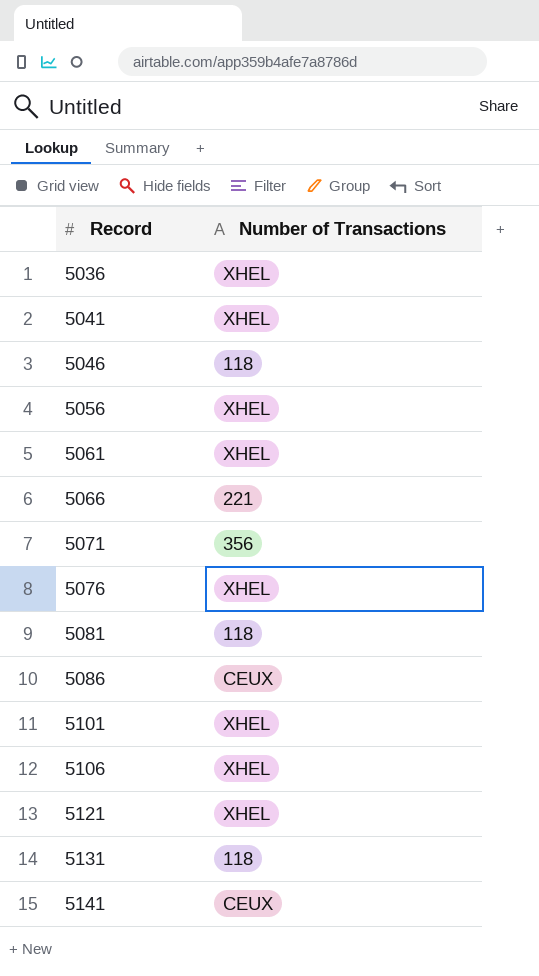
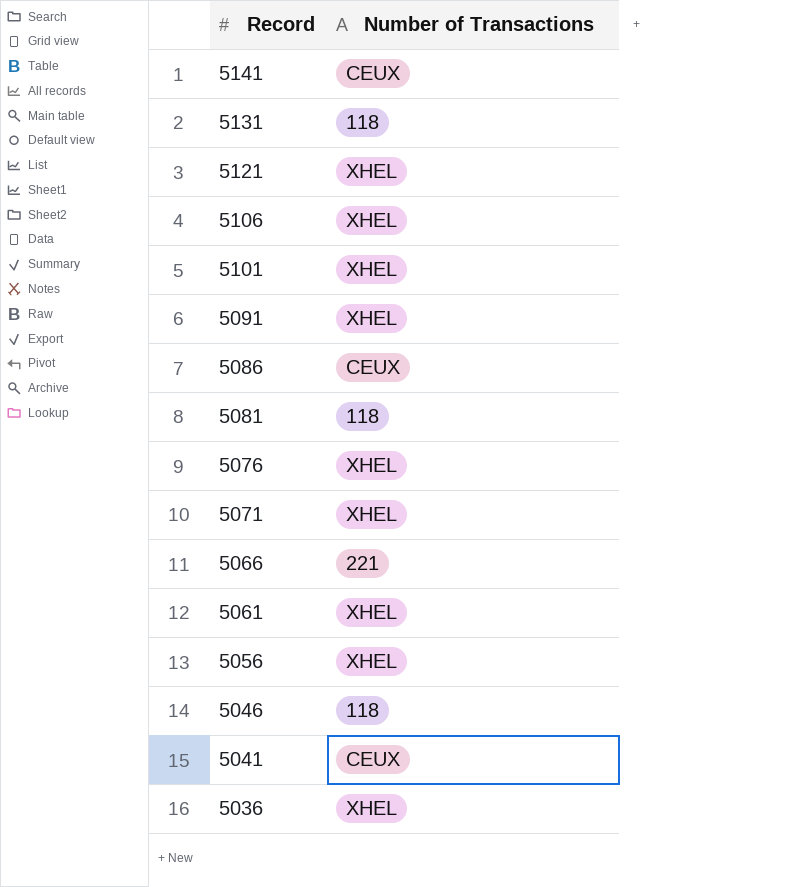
row order: Record ascending -> Record descending
row 5091: none -> XHEL
5071 | Number of Transactions: 356 -> XHEL
5041 | Number of Transactions: XHEL -> CEUX

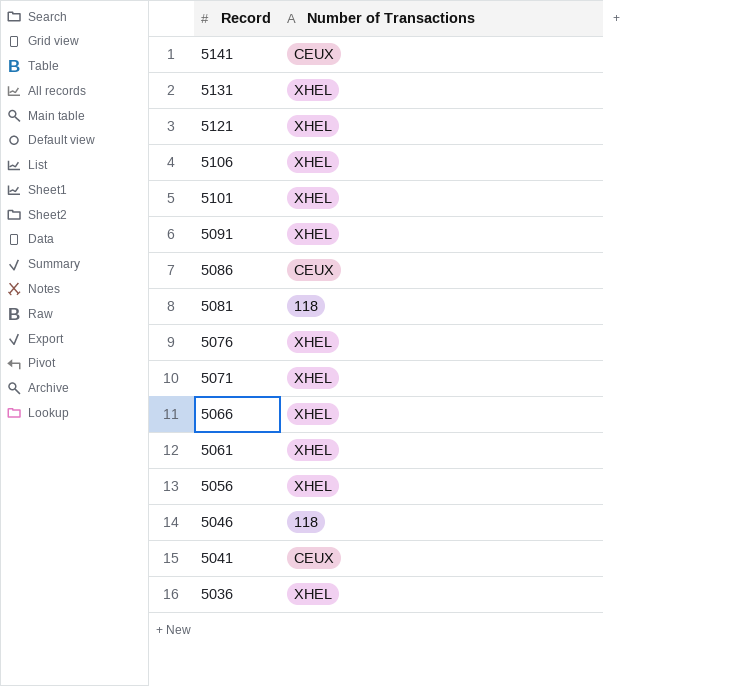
5131 | Number of Transactions: 118 -> XHEL
5066 | Number of Transactions: 221 -> XHEL

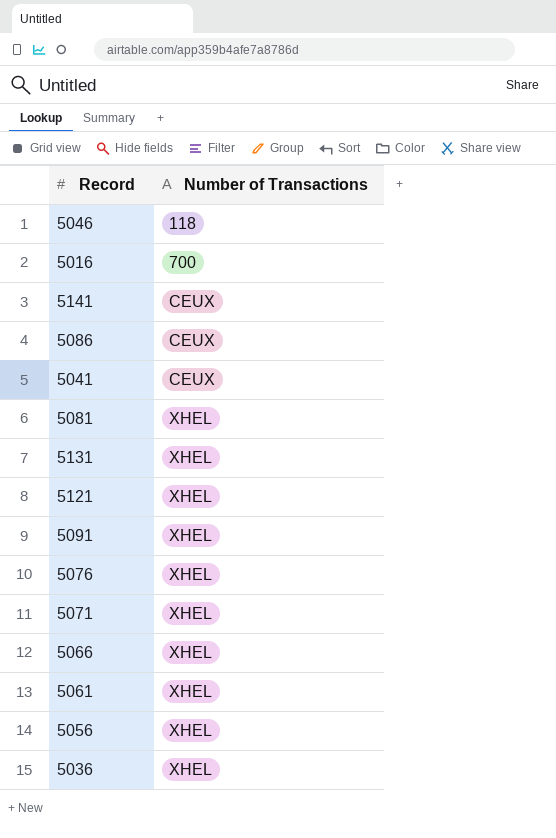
row order: Record descending -> Number of Transactions ascending
row 5106: XHEL -> none
row 5101: XHEL -> none
row 5016: none -> 700
5081 | Number of Transactions: 118 -> XHEL

